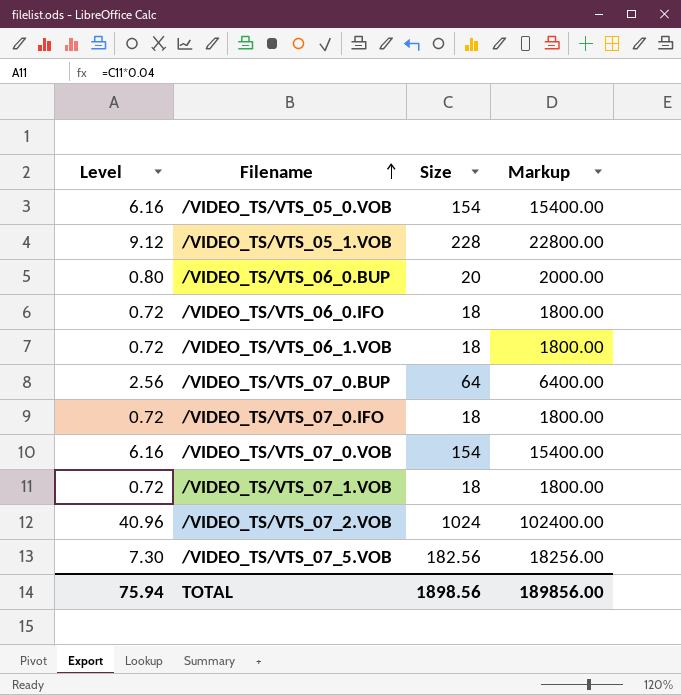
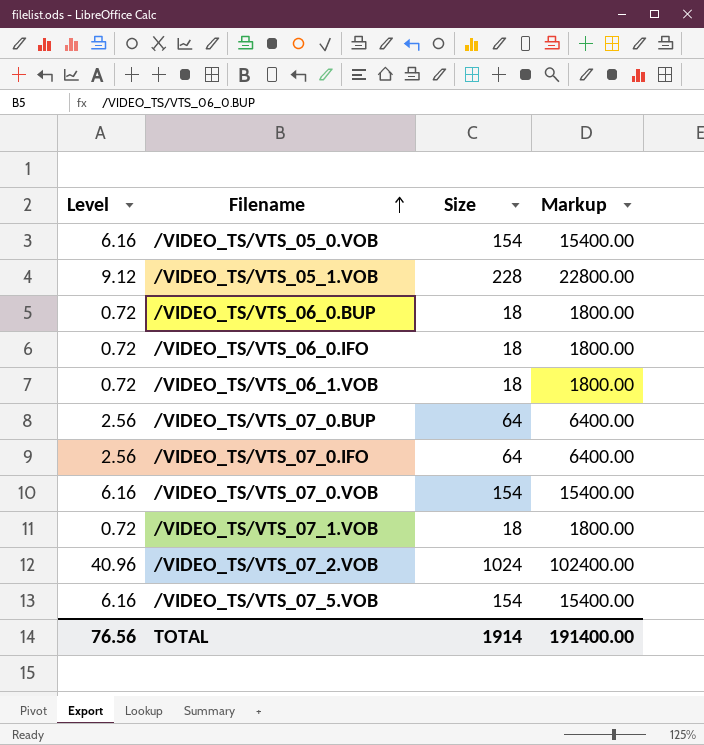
/VIDEO_TS/VTS_06_0.BUP | Level: 0.80 -> 0.72
/VIDEO_TS/VTS_06_0.BUP | Size: 20 -> 18
/VIDEO_TS/VTS_06_0.BUP | Markup: 2000.00 -> 1800.00
/VIDEO_TS/VTS_07_0.IFO | Level: 0.72 -> 2.56
/VIDEO_TS/VTS_07_0.IFO | Size: 18 -> 64
/VIDEO_TS/VTS_07_0.IFO | Markup: 1800.00 -> 6400.00
/VIDEO_TS/VTS_07_5.VOB | Level: 7.30 -> 6.16
/VIDEO_TS/VTS_07_5.VOB | Size: 182.56 -> 154
/VIDEO_TS/VTS_07_5.VOB | Markup: 18256.00 -> 15400.00
TOTAL | Level: 75.94 -> 76.56
TOTAL | Size: 1898.56 -> 1914
TOTAL | Markup: 189856.00 -> 191400.00

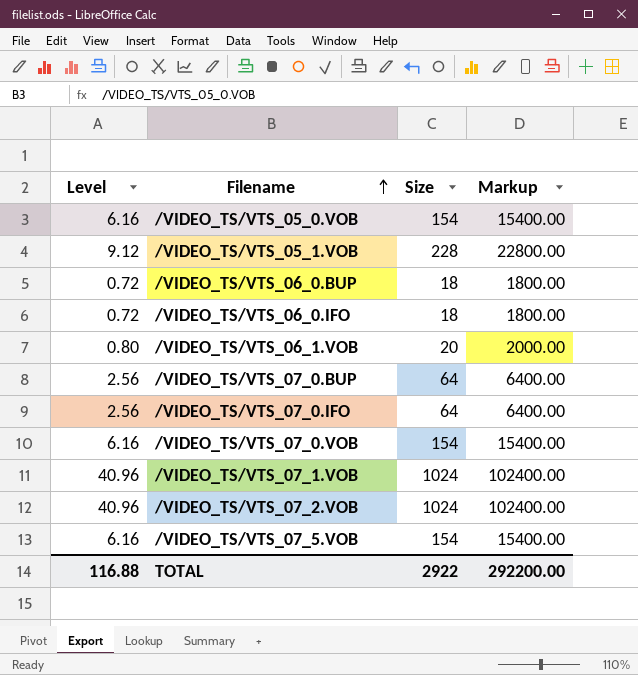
/VIDEO_TS/VTS_06_1.VOB | Level: 0.72 -> 0.80
/VIDEO_TS/VTS_06_1.VOB | Size: 18 -> 20
/VIDEO_TS/VTS_06_1.VOB | Markup: 1800.00 -> 2000.00
/VIDEO_TS/VTS_07_1.VOB | Level: 0.72 -> 40.96
/VIDEO_TS/VTS_07_1.VOB | Size: 18 -> 1024
/VIDEO_TS/VTS_07_1.VOB | Markup: 1800.00 -> 102400.00
TOTAL | Level: 76.56 -> 116.88
TOTAL | Size: 1914 -> 2922
TOTAL | Markup: 191400.00 -> 292200.00

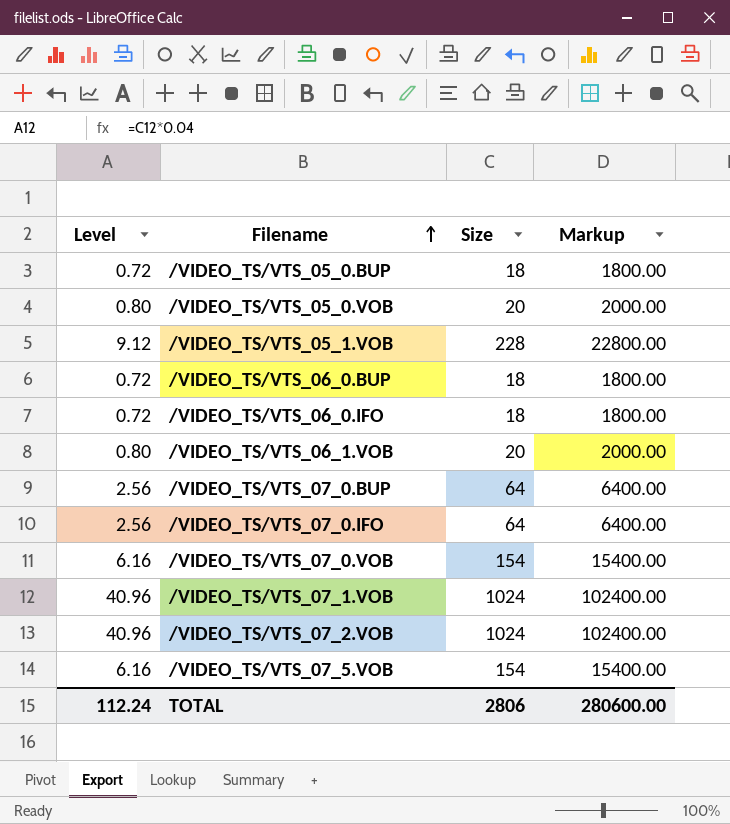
row /VIDEO_TS/VTS_05_0.BUP: none -> 0.72 | 18 | 1800.00
/VIDEO_TS/VTS_05_0.VOB | Level: 6.16 -> 0.80
/VIDEO_TS/VTS_05_0.VOB | Size: 154 -> 20
/VIDEO_TS/VTS_05_0.VOB | Markup: 15400.00 -> 2000.00
TOTAL | Level: 116.88 -> 112.24
TOTAL | Size: 2922 -> 2806
TOTAL | Markup: 292200.00 -> 280600.00

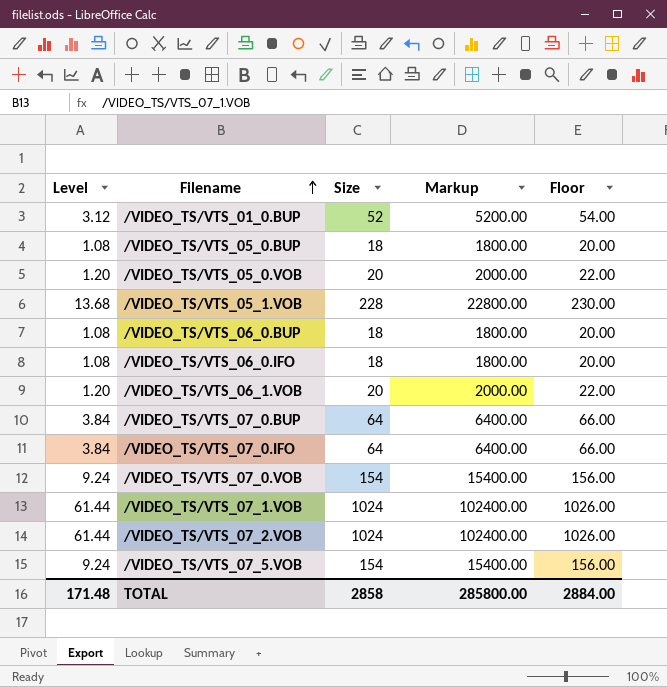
column Level | formula: [Size] * 0.04 -> [Size] * 0.06
column Floor | formula: none -> [Size] + 2
row /VIDEO_TS/VTS_01_0.BUP: none -> 3.12 | 52 | 5200.00 | 54.00
TOTAL | Level: 112.24 -> 171.48
TOTAL | Size: 2806 -> 2858
TOTAL | Markup: 280600.00 -> 285800.00

